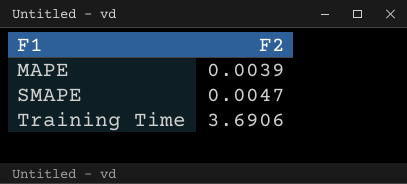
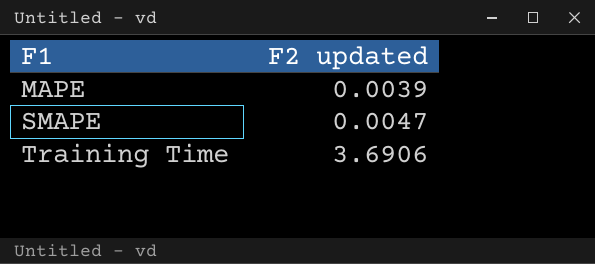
column name: F2 -> F2 updated

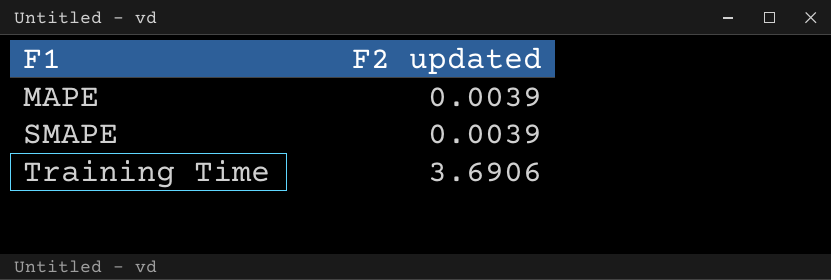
SMAPE | F2 updated: 0.0047 -> 0.0039

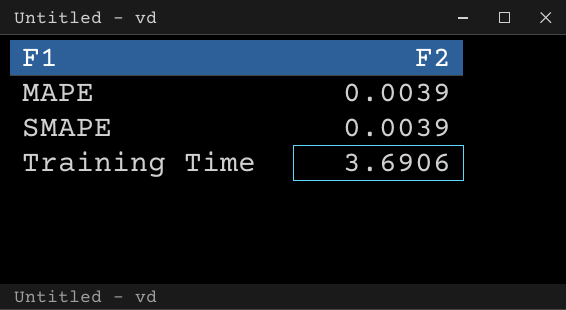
column name: F2 updated -> F2

